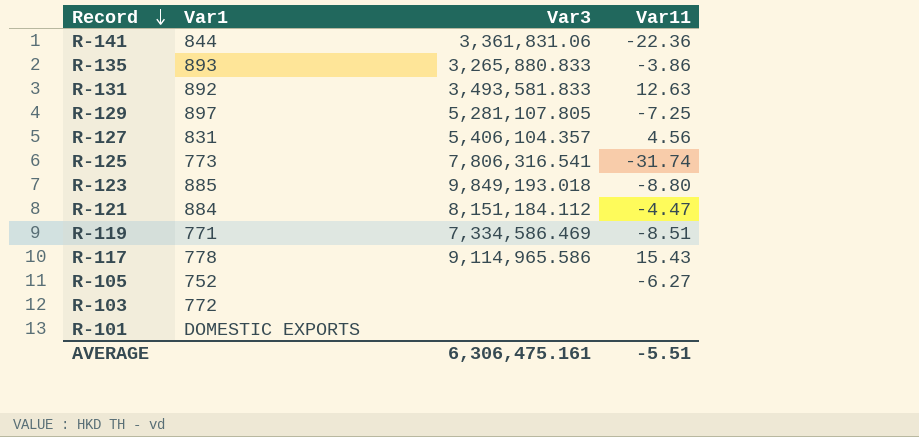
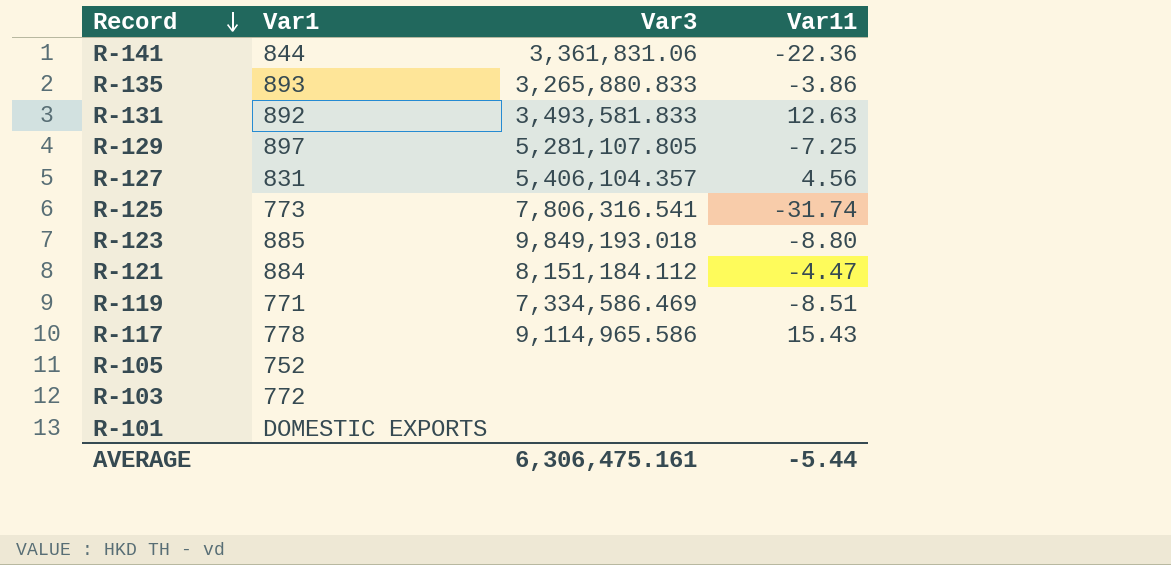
R-105 | Var11: -6.27 -> none
AVERAGE | Var11: -5.51 -> -5.44

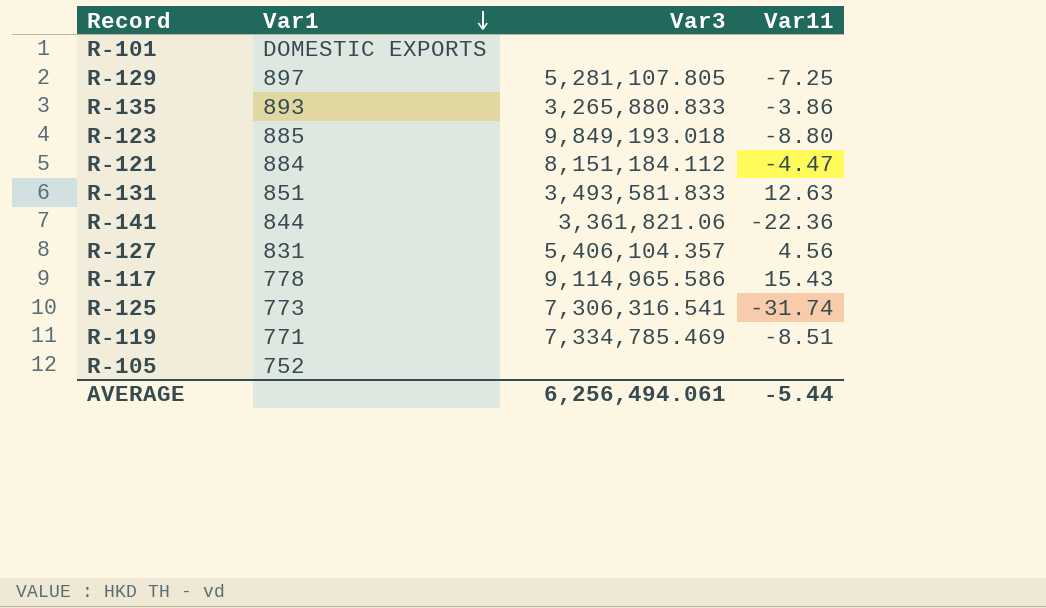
row order: Record descending -> Var1 descending
row R-103: 772 | none | none -> none
R-131 | Var1: 892 -> 851
R-141 | Var3: 3,361,831.06 -> 3,361,821.06
R-125 | Var3: 7,806,316.541 -> 7,306,316.541
R-119 | Var3: 7,334,586.469 -> 7,334,785.469
AVERAGE | Var3: 6,306,475.161 -> 6,256,494.061

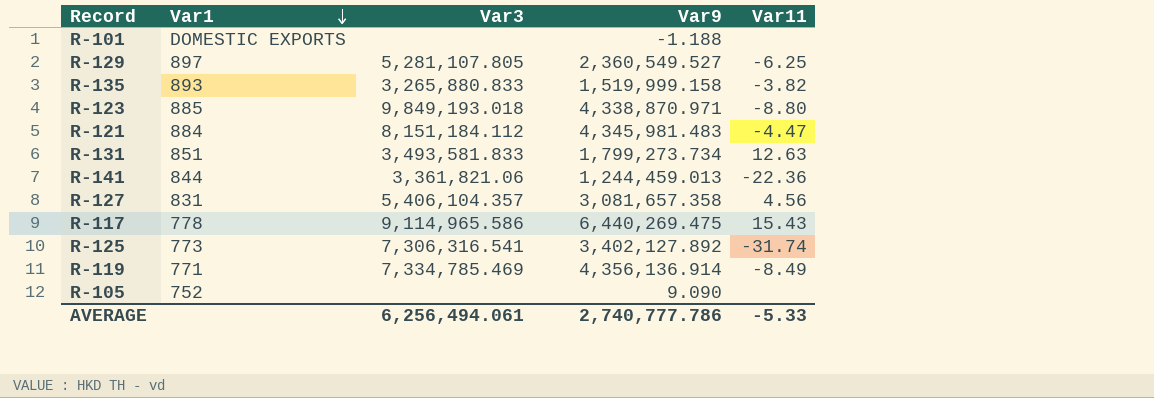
column Var9 | position: none -> 4
R-129 | Var11: -7.25 -> -6.25
R-135 | Var11: -3.86 -> -3.82
R-119 | Var11: -8.51 -> -8.49
AVERAGE | Var11: -5.44 -> -5.33

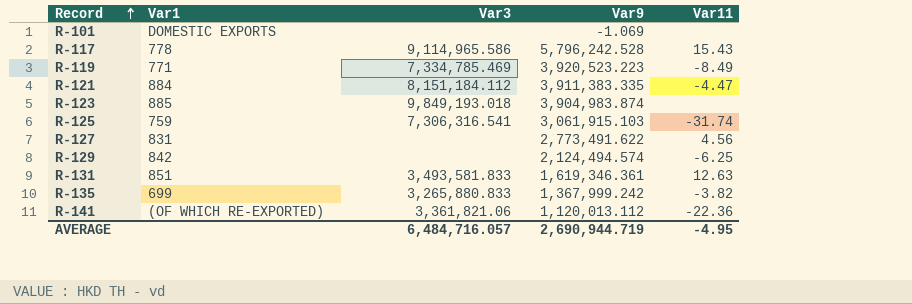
row order: Var1 descending -> Record ascending
row R-105: 752 | none | 9.090 | none -> none
R-101 | Var9: -1.188 -> -1.069
R-117 | Var9: 6,440,269.475 -> 5,796,242.528
R-119 | Var9: 4,356,136.914 -> 3,920,523.223
R-121 | Var9: 4,345,981.483 -> 3,911,383.335
R-123 | Var9: 4,338,870.971 -> 3,904,983.874
R-123 | Var11: -8.80 -> none
R-125 | Var1: 773 -> 759
R-125 | Var9: 3,402,127.892 -> 3,061,915.103
R-127 | Var3: 5,406,104.357 -> none
R-127 | Var9: 3,081,657.358 -> 2,773,491.622
R-129 | Var1: 897 -> 842
R-129 | Var3: 5,281,107.805 -> none
R-129 | Var9: 2,360,549.527 -> 2,124,494.574
R-131 | Var9: 1,799,273.734 -> 1,619,346.361
R-135 | Var1: 893 -> 699
R-135 | Var9: 1,519,999.158 -> 1,367,999.242
R-141 | Var1: 844 -> (OF WHICH RE-EXPORTED)
R-141 | Var9: 1,244,459.013 -> 1,120,013.112
AVERAGE | Var3: 6,256,494.061 -> 6,484,716.057
AVERAGE | Var9: 2,740,777.786 -> 2,690,944.719
AVERAGE | Var11: -5.33 -> -4.95

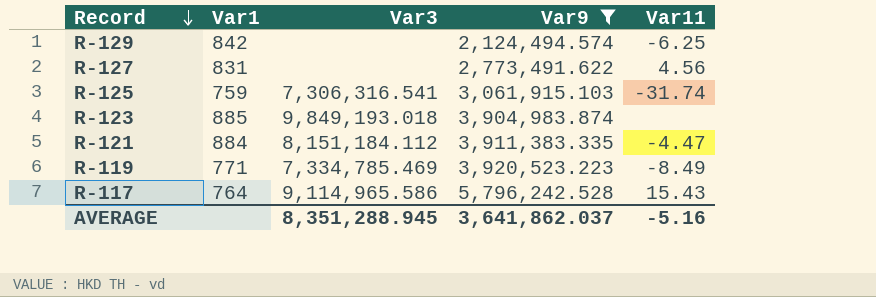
filter: none -> Var9 >= 2,124,494.574
row order: Record ascending -> Record descending
R-117 | Var1: 778 -> 764
AVERAGE | Var3: 6,484,716.057 -> 8,351,288.945
AVERAGE | Var9: 2,690,944.719 -> 3,641,862.037
AVERAGE | Var11: -4.95 -> -5.16

